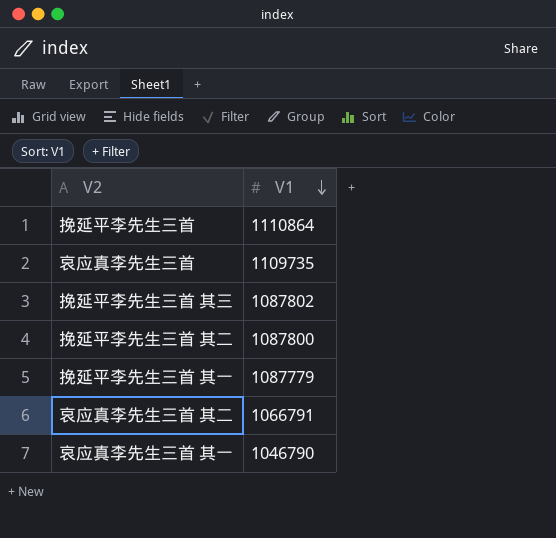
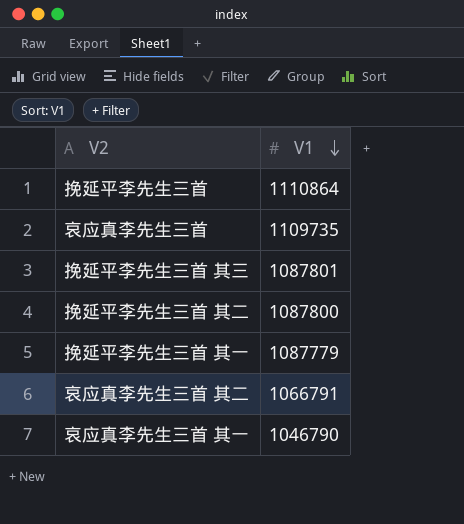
挽延平李先生三首 其三 | V1: 1087802 -> 1087801

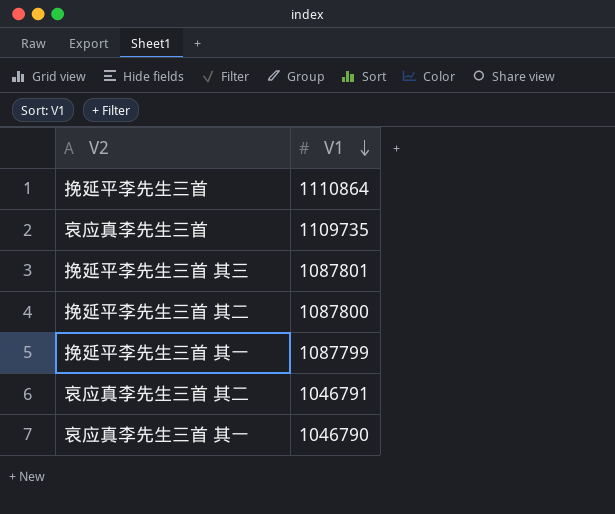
挽延平李先生三首 其一 | V1: 1087779 -> 1087799
哀应真李先生三首 其二 | V1: 1066791 -> 1046791

